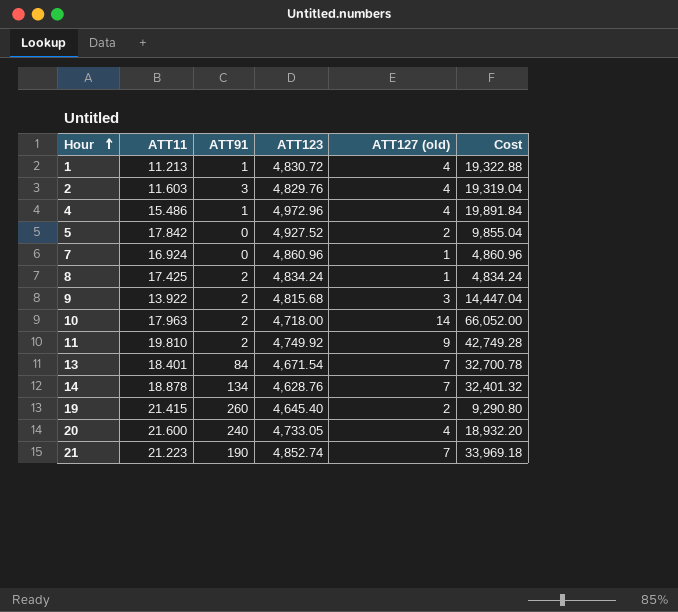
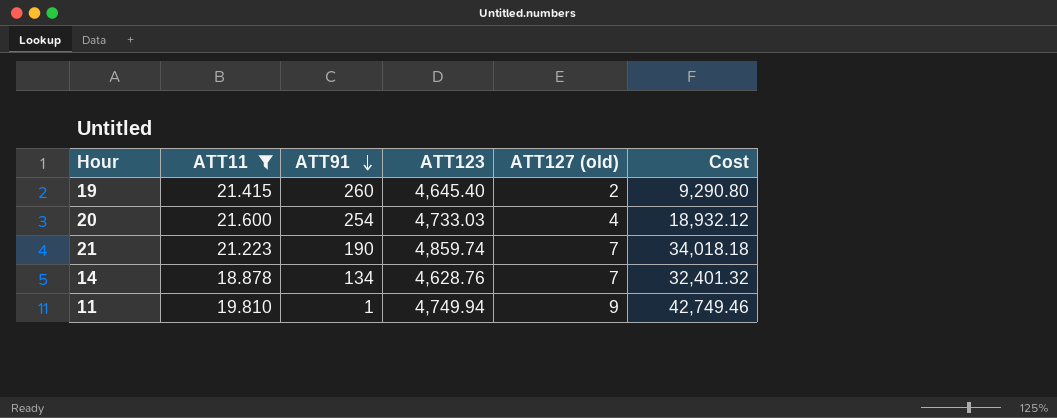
filter: none -> ATT11 >= 18.878
row order: Hour ascending -> ATT91 descending
20 | ATT91: 240 -> 254
20 | ATT123: 4,733.05 -> 4,733.03
20 | Cost: 18,932.20 -> 18,932.12
21 | ATT123: 4,852.74 -> 4,859.74
21 | Cost: 33,969.18 -> 34,018.18
11 | ATT91: 2 -> 1
11 | ATT123: 4,749.92 -> 4,749.94
11 | Cost: 42,749.28 -> 42,749.46

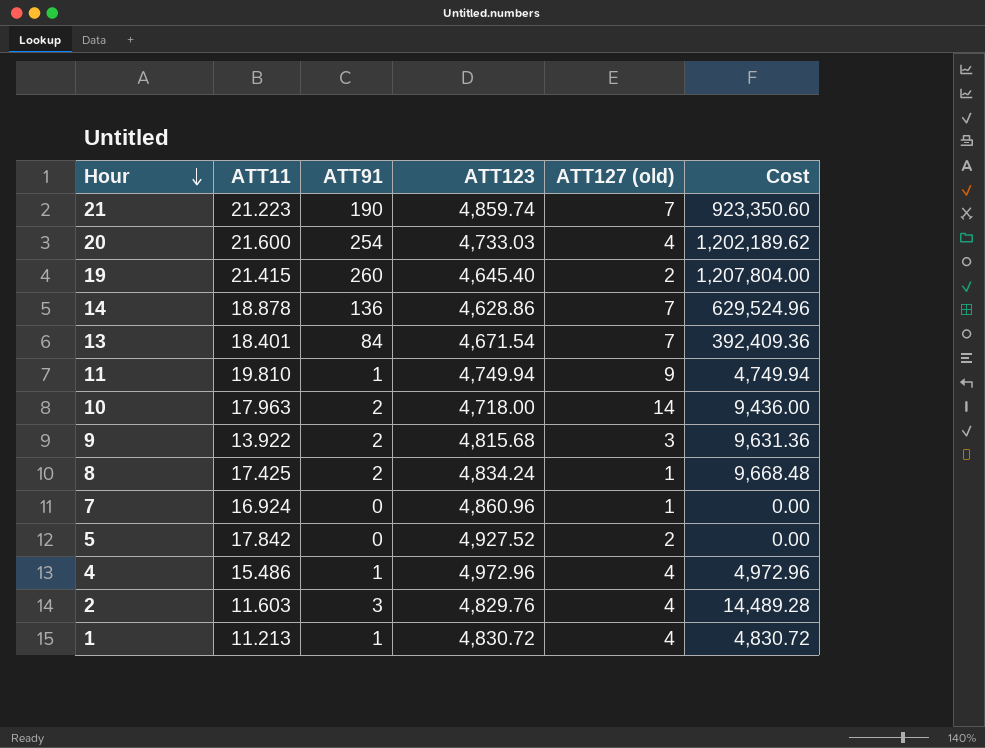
filter: ATT11 >= 18.878 -> none
row order: ATT91 descending -> Hour descending
column Cost | formula: [ATT123] * [ATT127 (old)] -> [ATT91] * [ATT123]
14 | ATT91: 134 -> 136
14 | ATT123: 4,628.76 -> 4,628.86

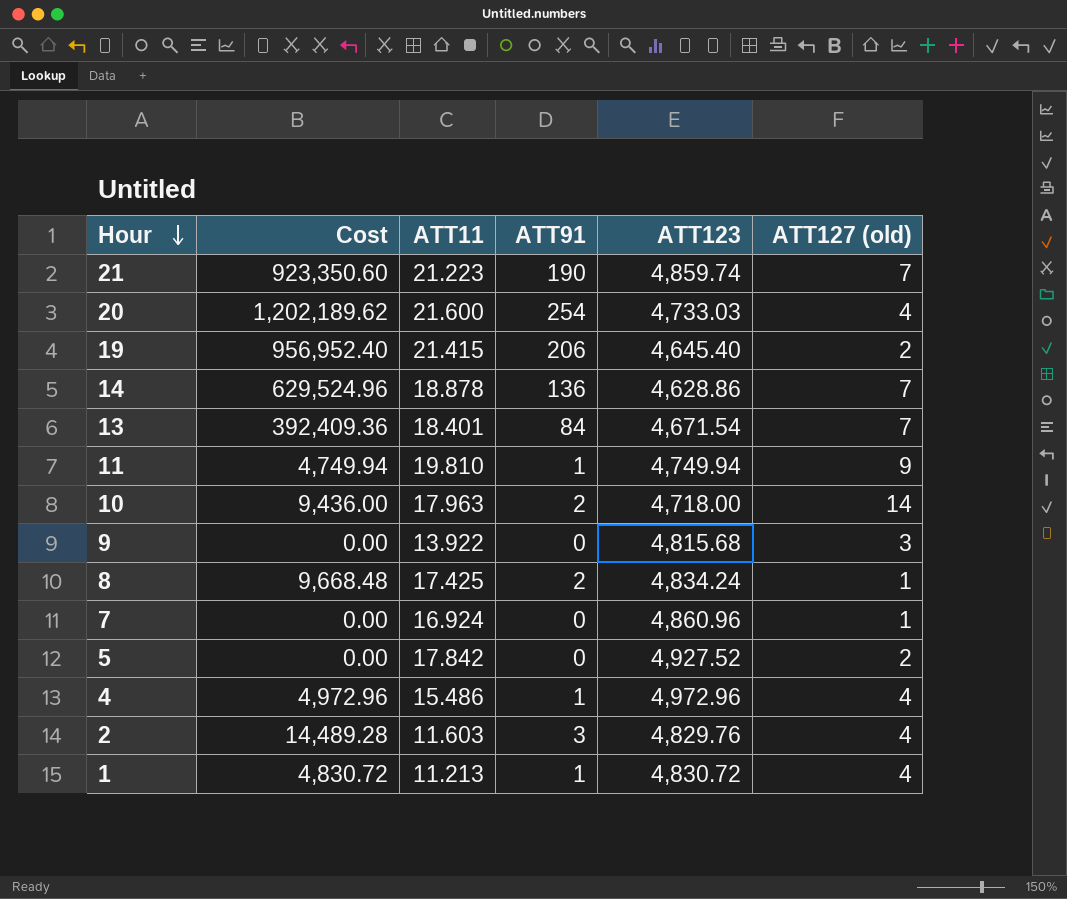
column Cost | position: 6 -> 2
19 | Cost: 1,207,804.00 -> 956,952.40
19 | ATT91: 260 -> 206
9 | Cost: 9,631.36 -> 0.00
9 | ATT91: 2 -> 0

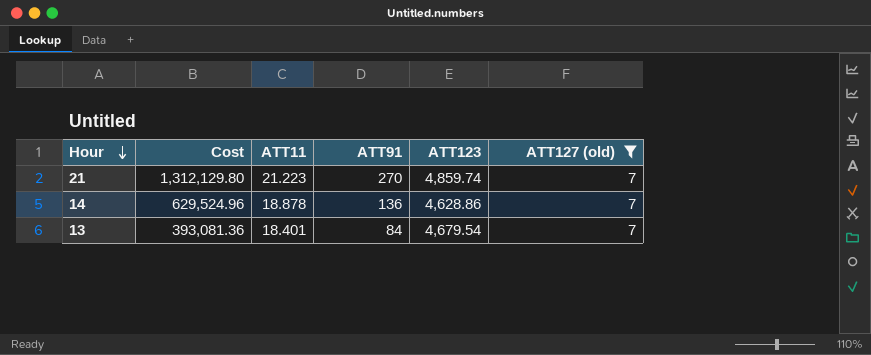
filter: none -> ATT127 (old) = 7
21 | Cost: 923,350.60 -> 1,312,129.80
21 | ATT91: 190 -> 270
13 | Cost: 392,409.36 -> 393,081.36
13 | ATT123: 4,671.54 -> 4,679.54

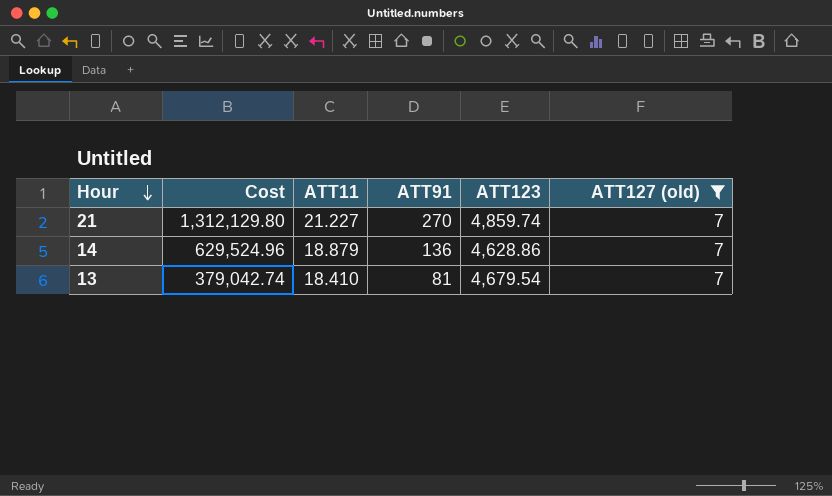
21 | ATT11: 21.223 -> 21.227
14 | ATT11: 18.878 -> 18.879
13 | Cost: 393,081.36 -> 379,042.74
13 | ATT11: 18.401 -> 18.410
13 | ATT91: 84 -> 81

